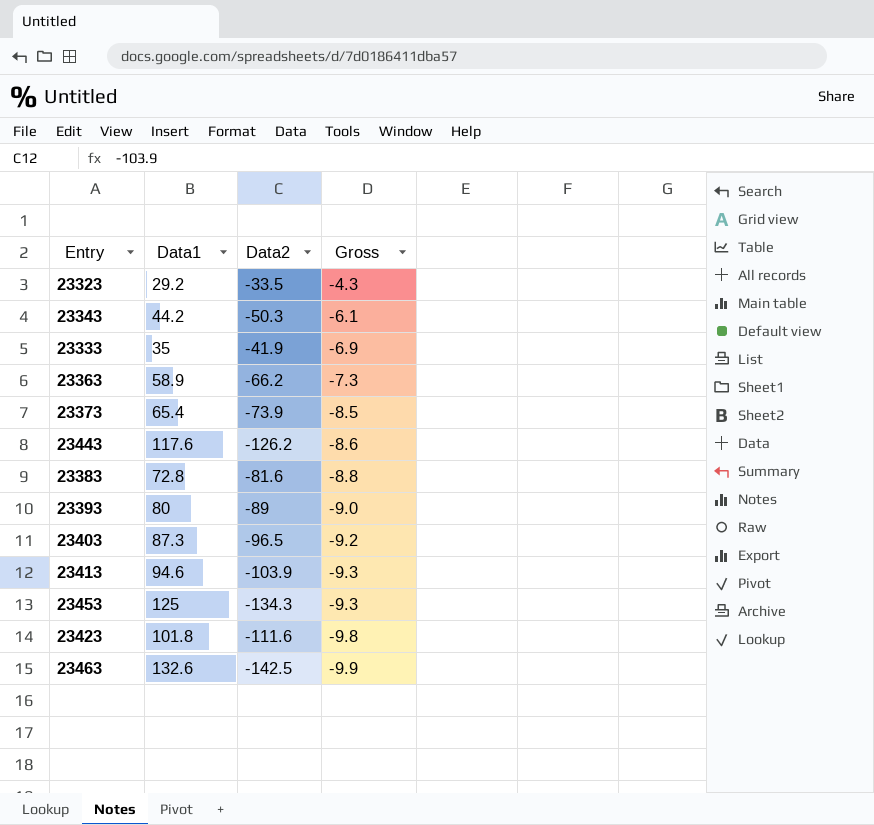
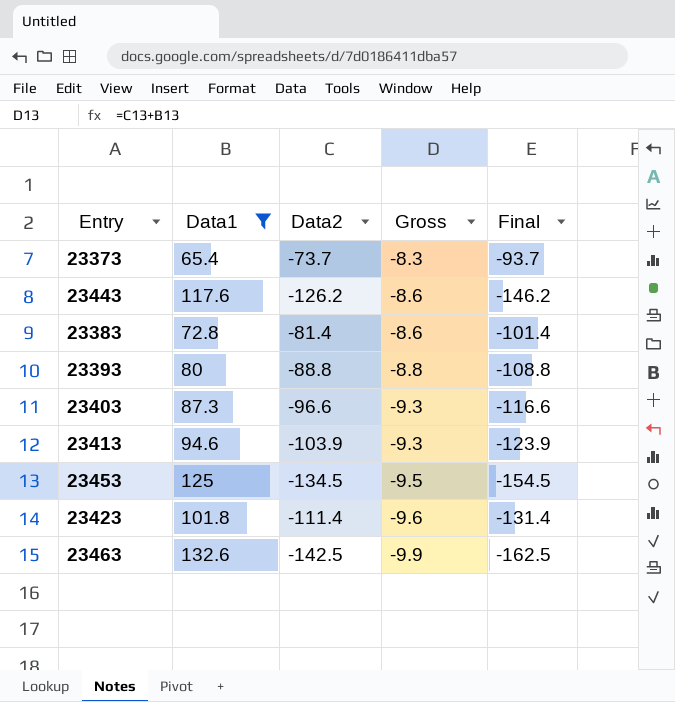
filter: none -> Data1 >= 65.4
column Final | formula: none -> [Data2] - 20
23373 | Data2: -73.9 -> -73.7
23373 | Gross: -8.5 -> -8.3
23383 | Data2: -81.6 -> -81.4
23383 | Gross: -8.8 -> -8.6
23393 | Data2: -89 -> -88.8
23393 | Gross: -9.0 -> -8.8
23403 | Data2: -96.5 -> -96.6
23403 | Gross: -9.2 -> -9.3
23453 | Data2: -134.3 -> -134.5
23453 | Gross: -9.3 -> -9.5
23423 | Data2: -111.6 -> -111.4
23423 | Gross: -9.8 -> -9.6

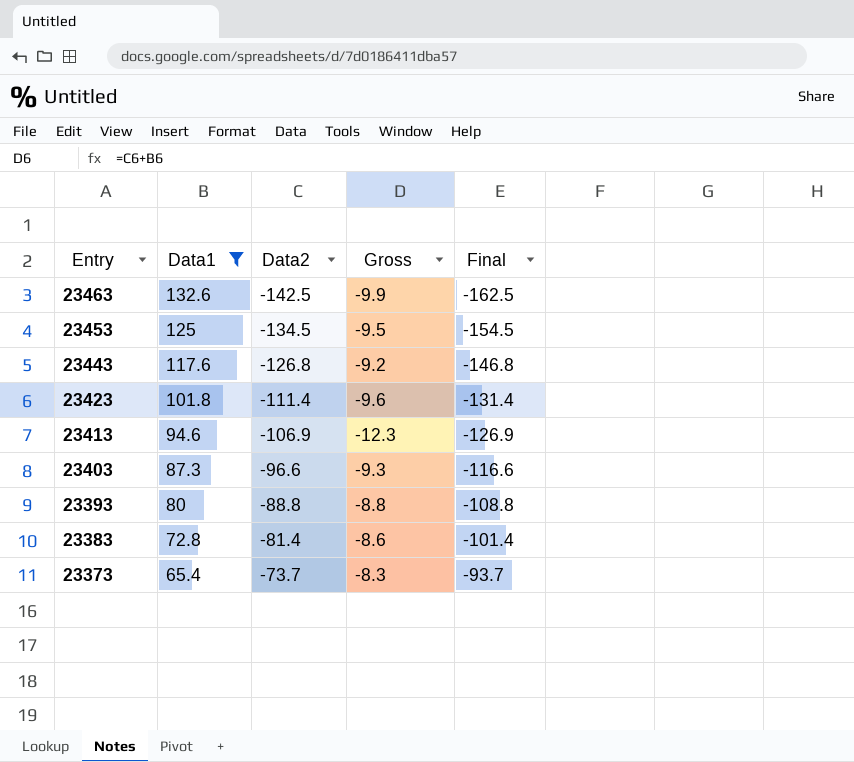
row order: Gross descending -> Entry descending
23443 | Data2: -126.2 -> -126.8
23443 | Gross: -8.6 -> -9.2
23443 | Final: -146.2 -> -146.8
23413 | Data2: -103.9 -> -106.9
23413 | Gross: -9.3 -> -12.3
23413 | Final: -123.9 -> -126.9

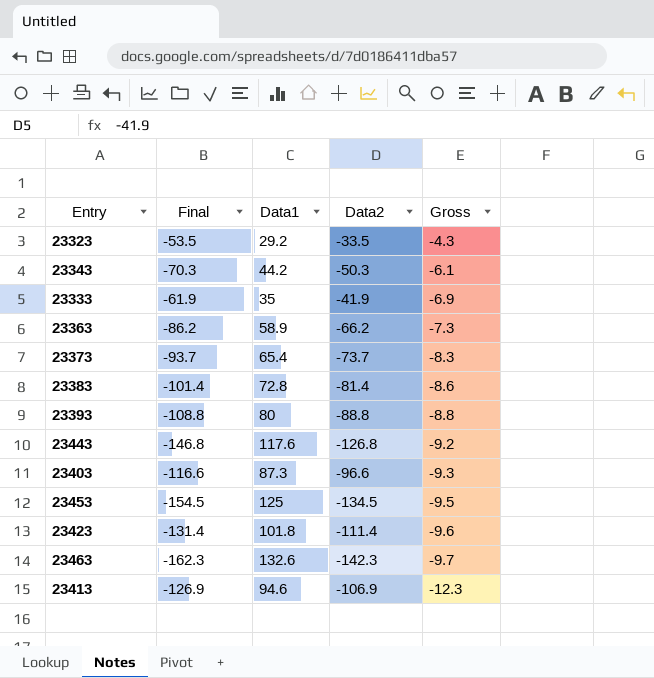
filter: Data1 >= 65.4 -> none
row order: Entry descending -> Gross descending
column Final | position: 5 -> 2
23463 | Final: -162.5 -> -162.3
23463 | Data2: -142.5 -> -142.3
23463 | Gross: -9.9 -> -9.7

